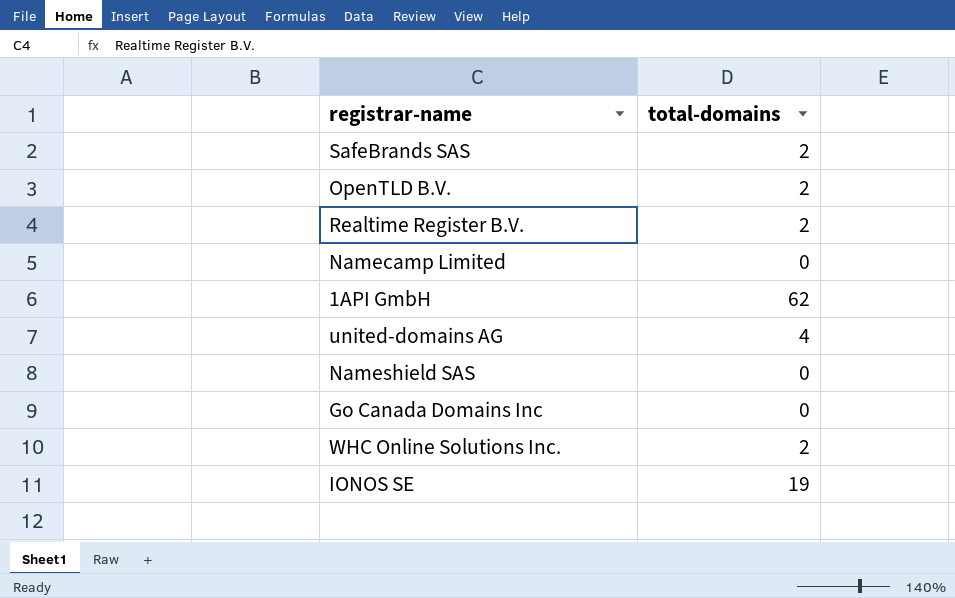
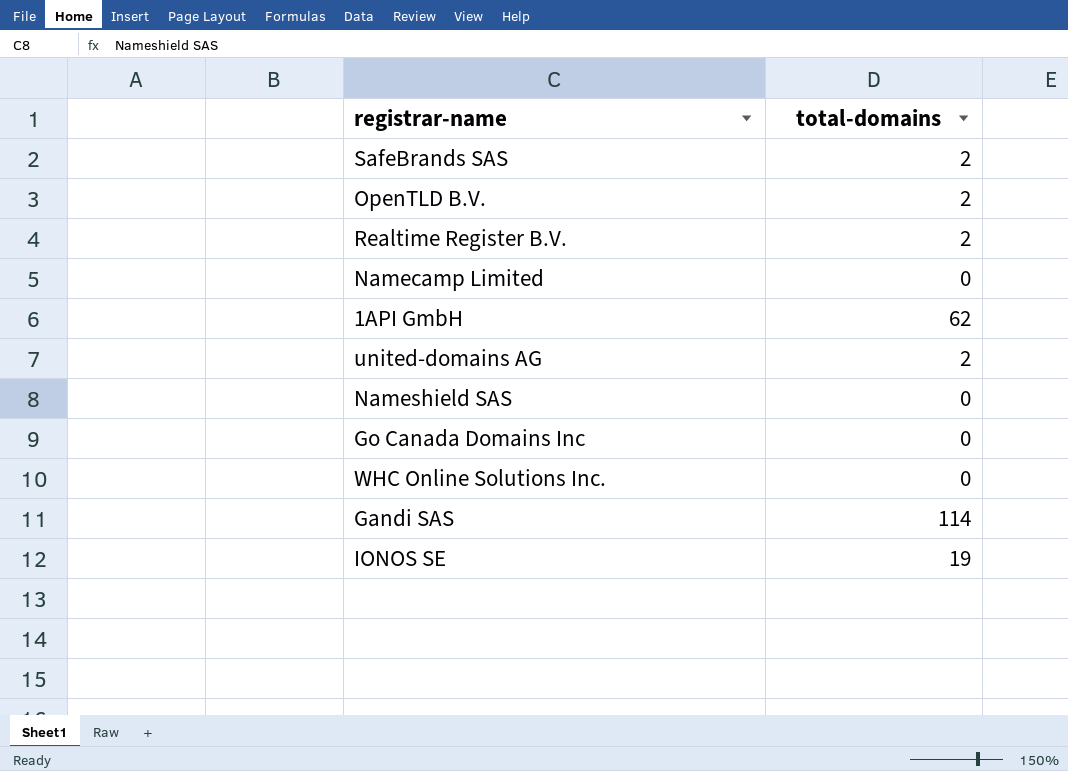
united-domains AG | total-domains: 4 -> 2
WHC Online Solutions Inc. | total-domains: 2 -> 0
row Gandi SAS: none -> 114

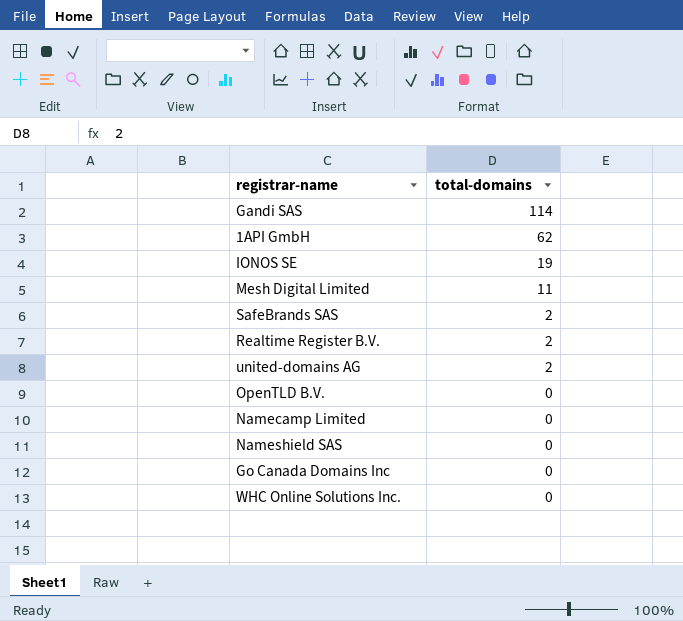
row order: none -> total-domains descending
row Mesh Digital Limited: none -> 11
OpenTLD B.V. | total-domains: 2 -> 0

